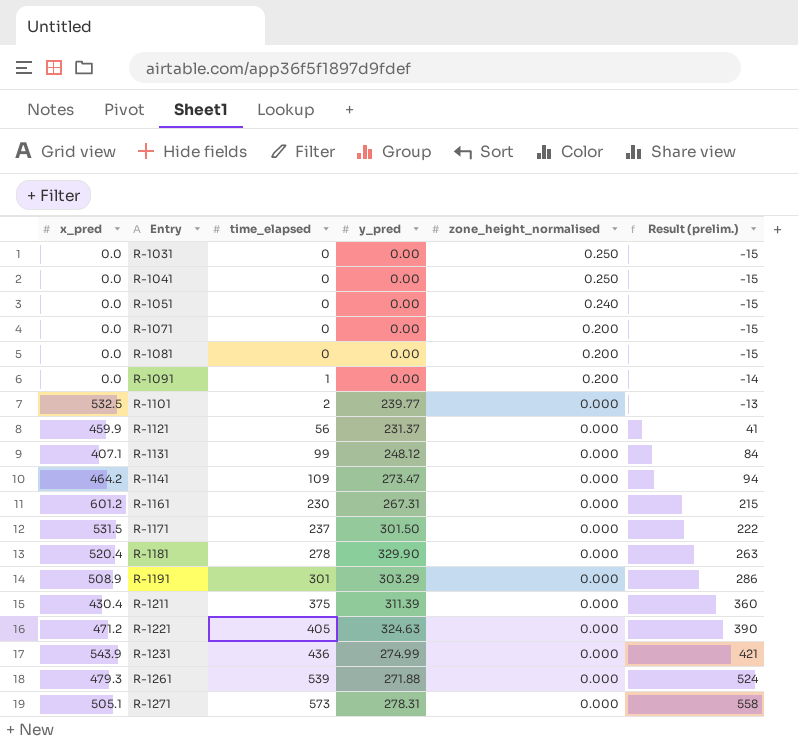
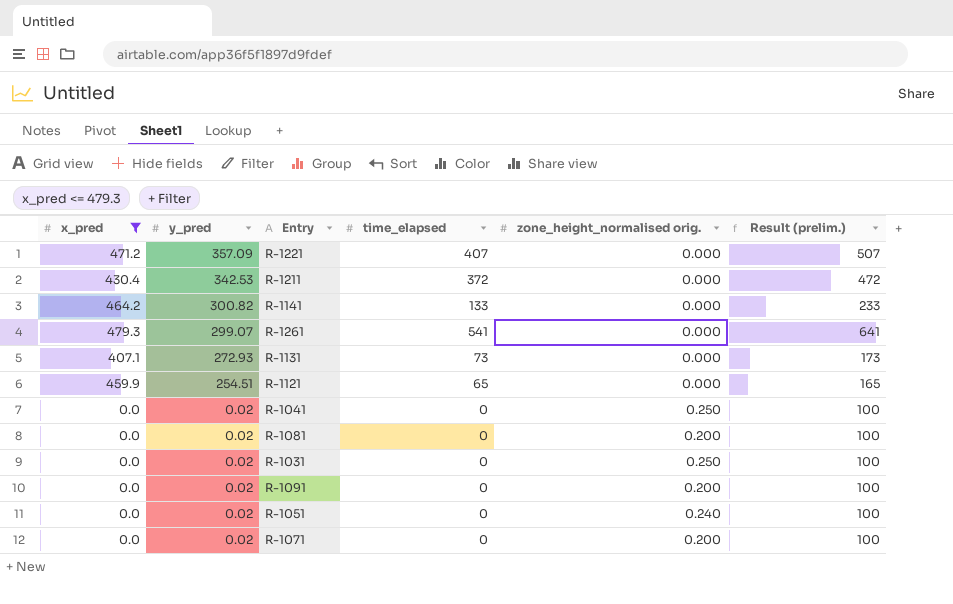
filter: none -> x_pred <= 479.3
row order: Entry ascending -> y_pred descending
column y_pred | position: 4 -> 2
column name: zone_height_normalised -> zone_height_normalised orig.
column Result (prelim.) | formula: [time_elapsed] - 15 -> [time_elapsed] + 100
R-1221 | y_pred: 324.63 -> 357.09
R-1221 | time_elapsed: 405 -> 407
R-1211 | y_pred: 311.39 -> 342.53
R-1211 | time_elapsed: 375 -> 372
R-1141 | y_pred: 273.47 -> 300.82
R-1141 | time_elapsed: 109 -> 133
R-1261 | y_pred: 271.88 -> 299.07
R-1261 | time_elapsed: 539 -> 541
R-1131 | y_pred: 248.12 -> 272.93
R-1131 | time_elapsed: 99 -> 73
R-1121 | y_pred: 231.37 -> 254.51
R-1121 | time_elapsed: 56 -> 65
R-1041 | y_pred: 0.00 -> 0.02
R-1081 | y_pred: 0.00 -> 0.02
R-1031 | y_pred: 0.00 -> 0.02
R-1091 | y_pred: 0.00 -> 0.02
R-1091 | time_elapsed: 1 -> 0
R-1051 | y_pred: 0.00 -> 0.02
R-1071 | y_pred: 0.00 -> 0.02

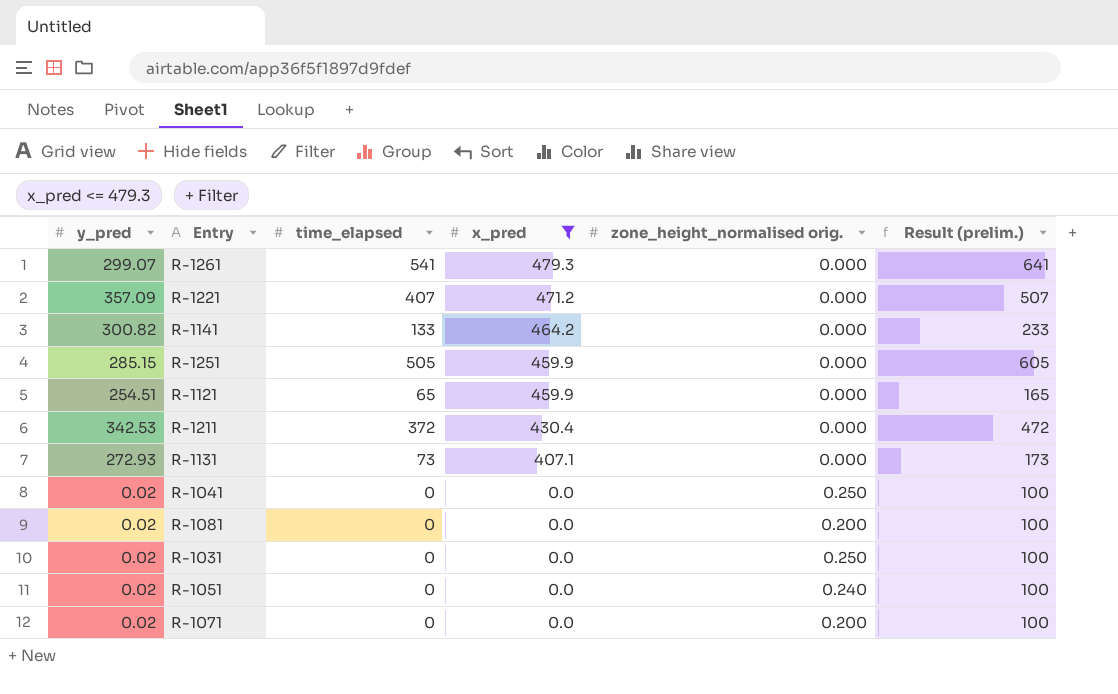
row order: y_pred descending -> x_pred descending
column x_pred | position: 1 -> 4
row R-1091: 0.0 | 0.02 | 0 | 0.200 | 100 -> none
row R-1251: none -> 285.15 | 505 | 459.9 | 0.000 | 605

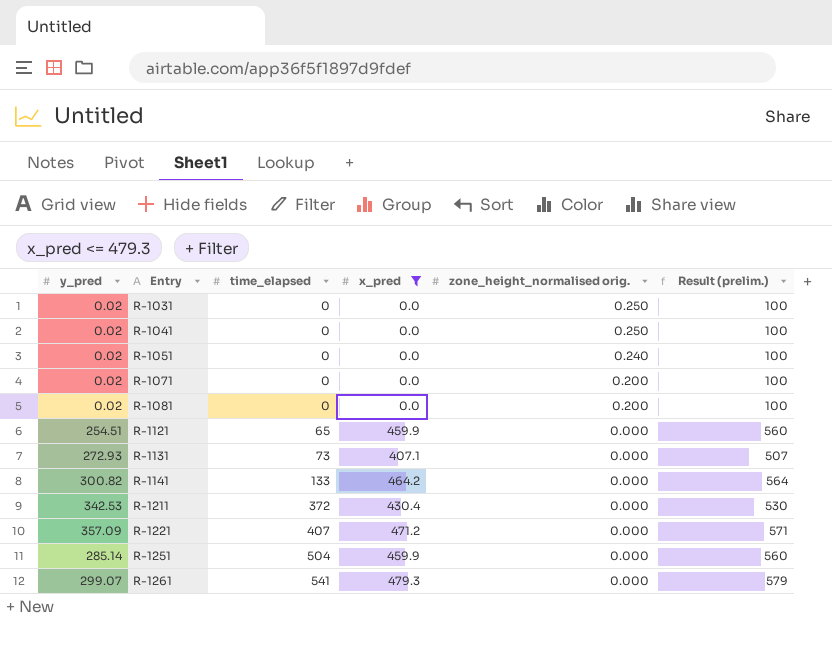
row order: x_pred descending -> Entry ascending
column Result (prelim.) | formula: [time_elapsed] + 100 -> [x_pred] + 100
R-1251 | y_pred: 285.15 -> 285.14
R-1251 | time_elapsed: 505 -> 504

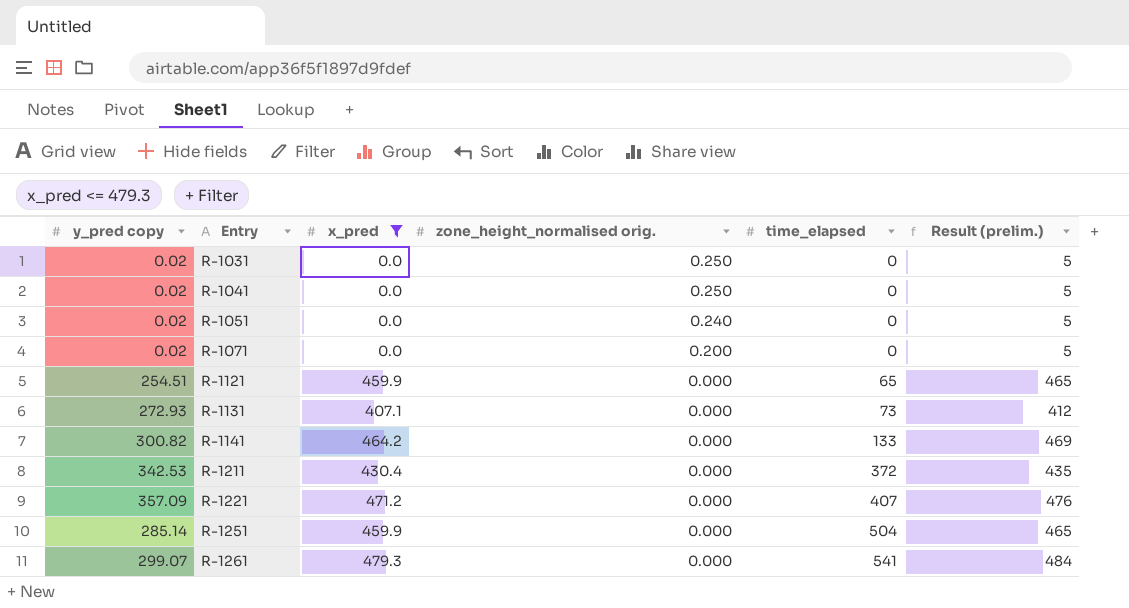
column name: y_pred -> y_pred copy
column time_elapsed | position: 3 -> 5
column Result (prelim.) | formula: [x_pred] + 100 -> [x_pred] + 5
row R-1081: 0.02 | 0 | 0.0 | 0.200 | 100 -> none

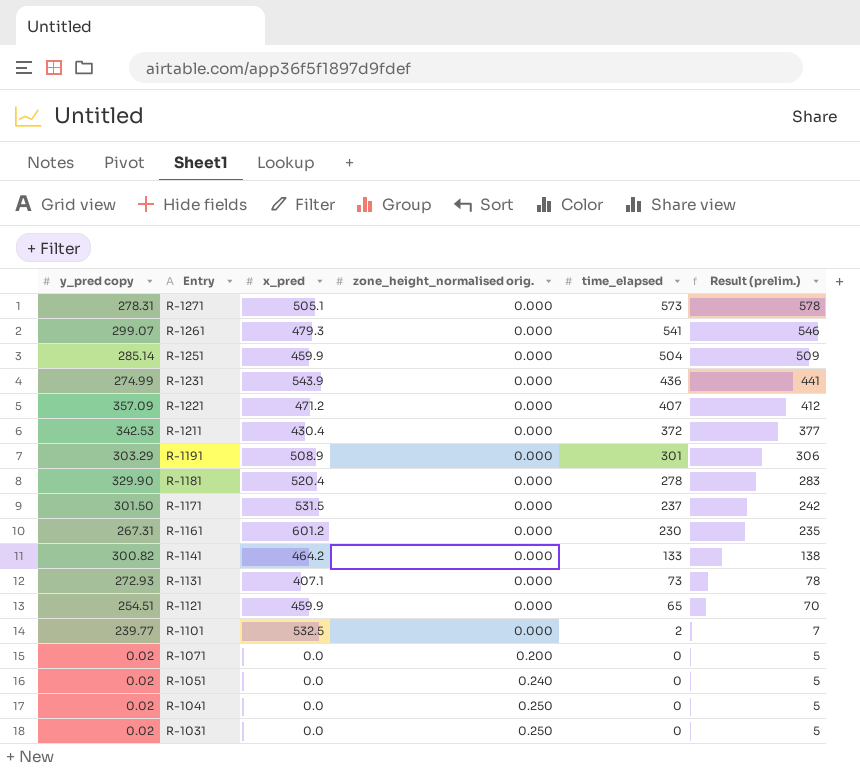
filter: x_pred <= 479.3 -> none
row order: Entry ascending -> Entry descending
column Result (prelim.) | formula: [x_pred] + 5 -> [time_elapsed] + 5

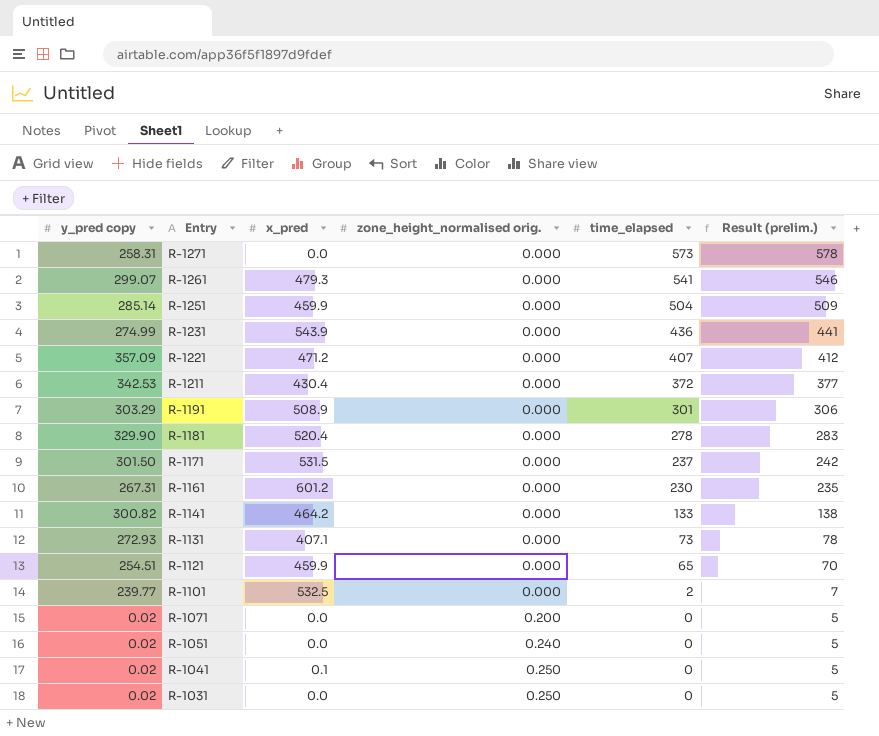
R-1271 | y_pred copy: 278.31 -> 258.31
R-1271 | x_pred: 505.1 -> 0.0
R-1041 | x_pred: 0.0 -> 0.1

